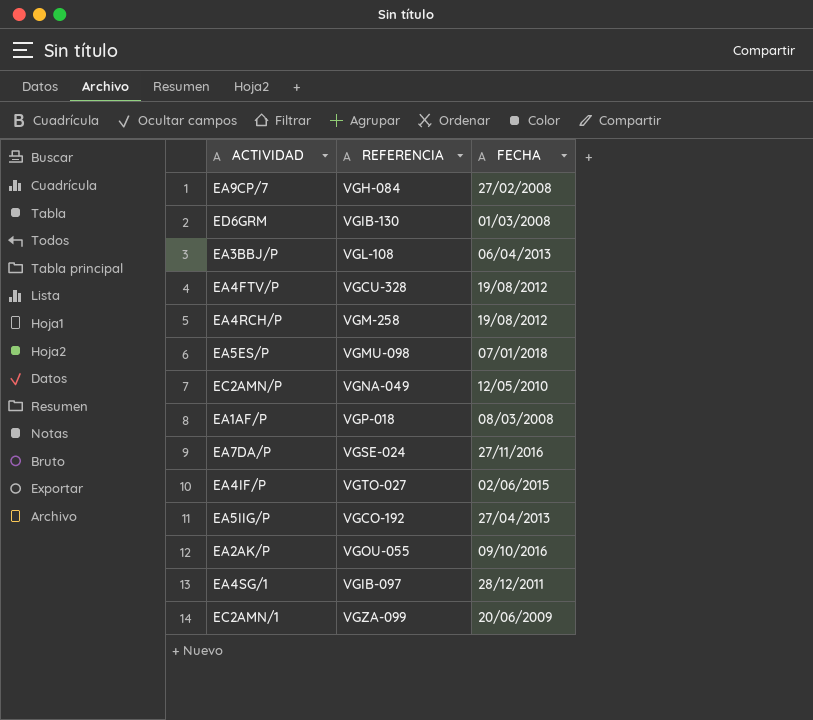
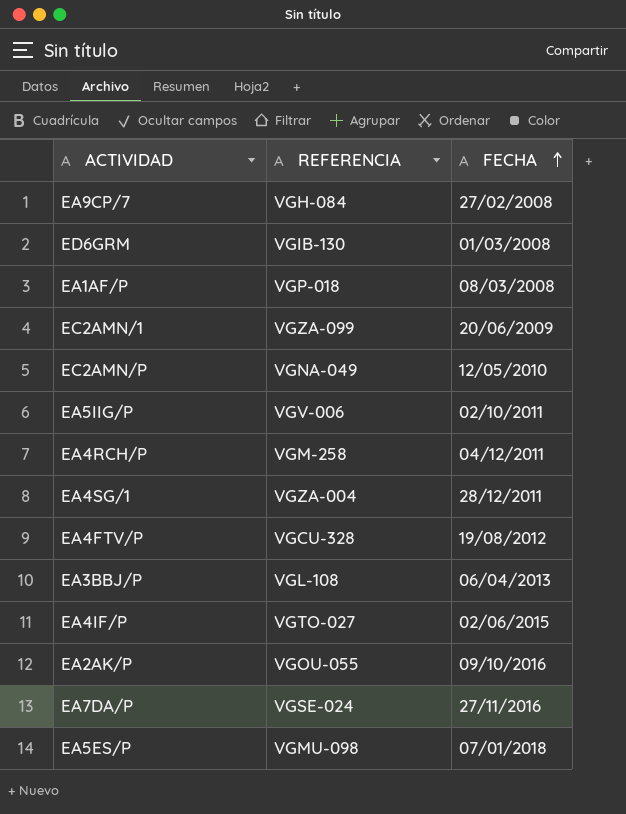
row order: none -> FECHA ascending
EA5IIG/P | REFERENCIA: VGCO-192 -> VGV-006
EA5IIG/P | FECHA: 27/04/2013 -> 02/10/2011
EA4RCH/P | FECHA: 19/08/2012 -> 04/12/2011
EA4SG/1 | REFERENCIA: VGIB-097 -> VGZA-004

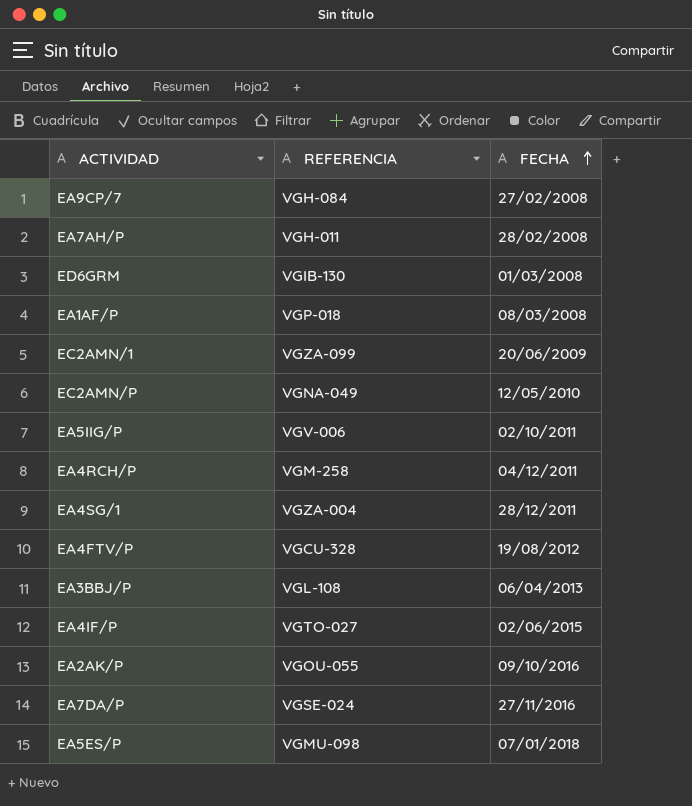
row EA7AH/P: none -> VGH-011 | 28/02/2008

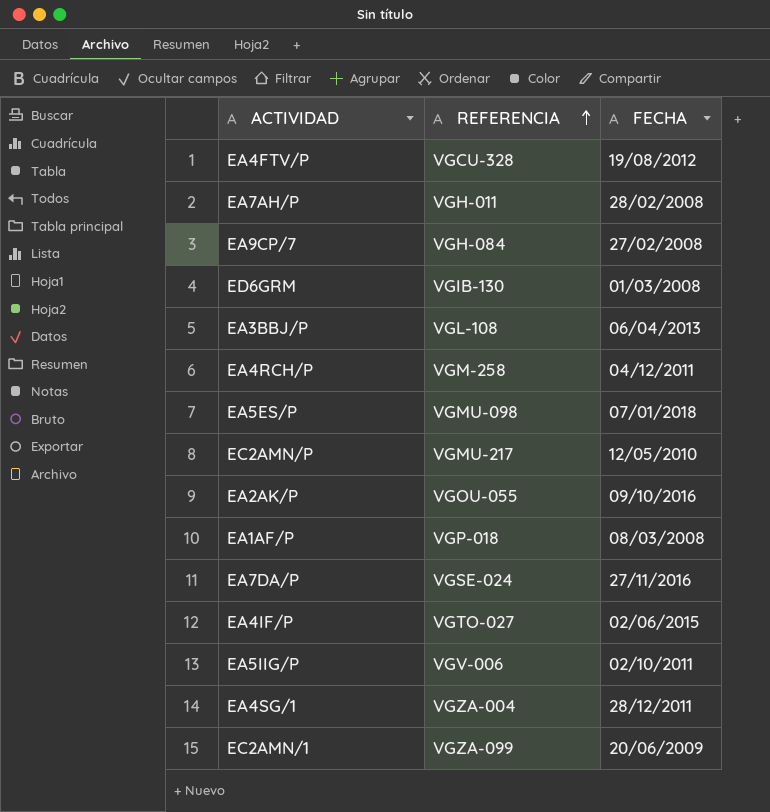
row order: FECHA ascending -> REFERENCIA ascending
EC2AMN/P | REFERENCIA: VGNA-049 -> VGMU-217

